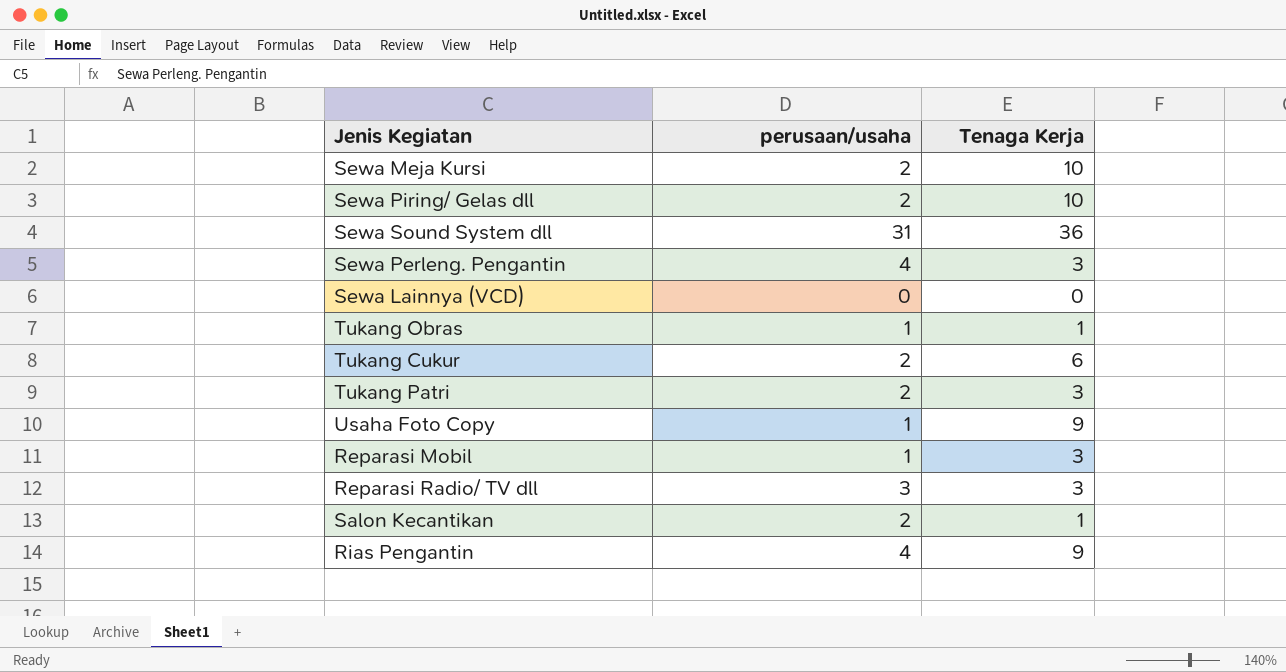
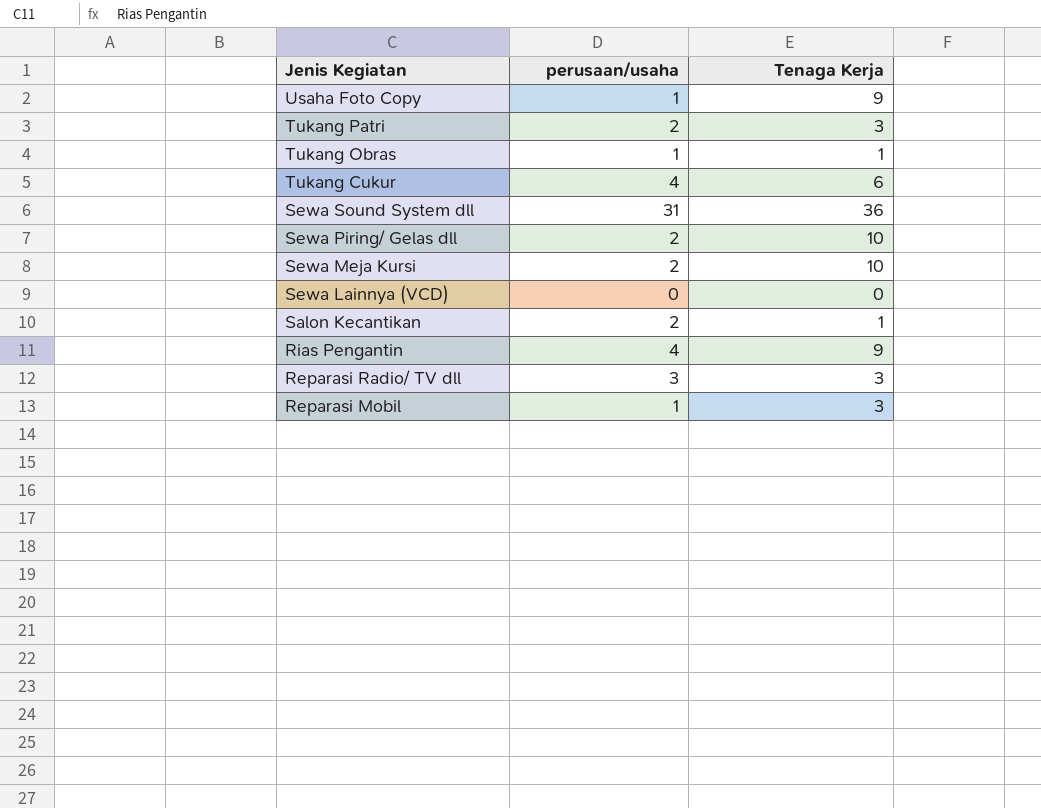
row order: none -> Jenis Kegiatan descending
row Sewa Perleng. Pengantin: 4 | 3 -> none
Tukang Cukur | perusaan/usaha: 2 -> 4

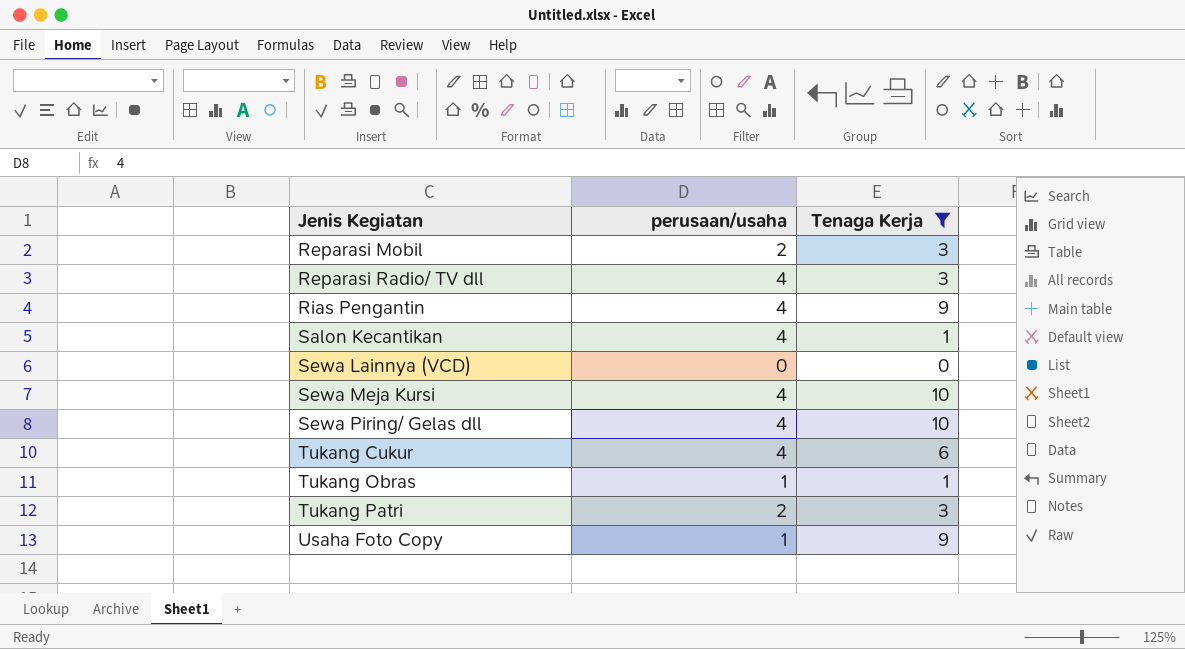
filter: none -> Tenaga Kerja != 36
row order: Jenis Kegiatan descending -> Jenis Kegiatan ascending
Reparasi Mobil | perusaan/usaha: 1 -> 2
Reparasi Radio/ TV dll | perusaan/usaha: 3 -> 4
Salon Kecantikan | perusaan/usaha: 2 -> 4
Sewa Meja Kursi | perusaan/usaha: 2 -> 4
Sewa Piring/ Gelas dll | perusaan/usaha: 2 -> 4

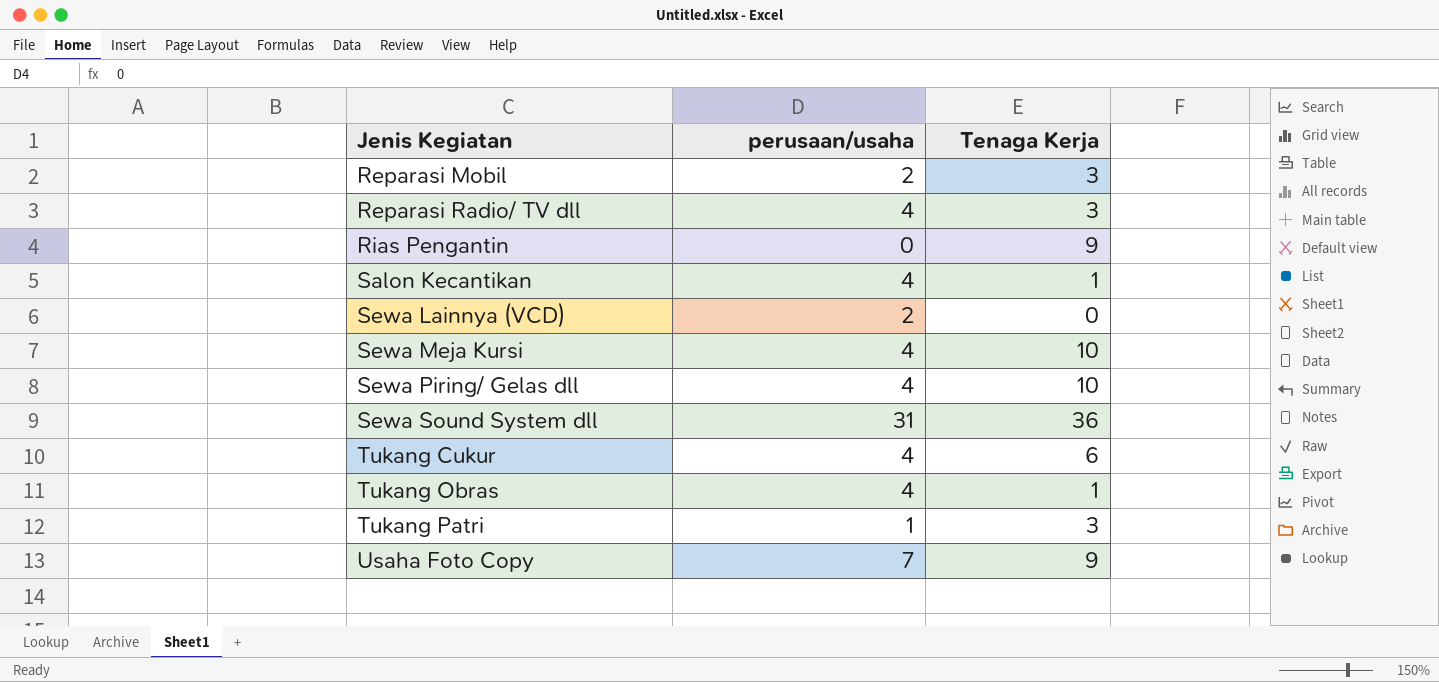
filter: Tenaga Kerja != 36 -> none
Rias Pengantin | perusaan/usaha: 4 -> 0
Sewa Lainnya (VCD) | perusaan/usaha: 0 -> 2
Tukang Obras | perusaan/usaha: 1 -> 4
Tukang Patri | perusaan/usaha: 2 -> 1
Usaha Foto Copy | perusaan/usaha: 1 -> 7

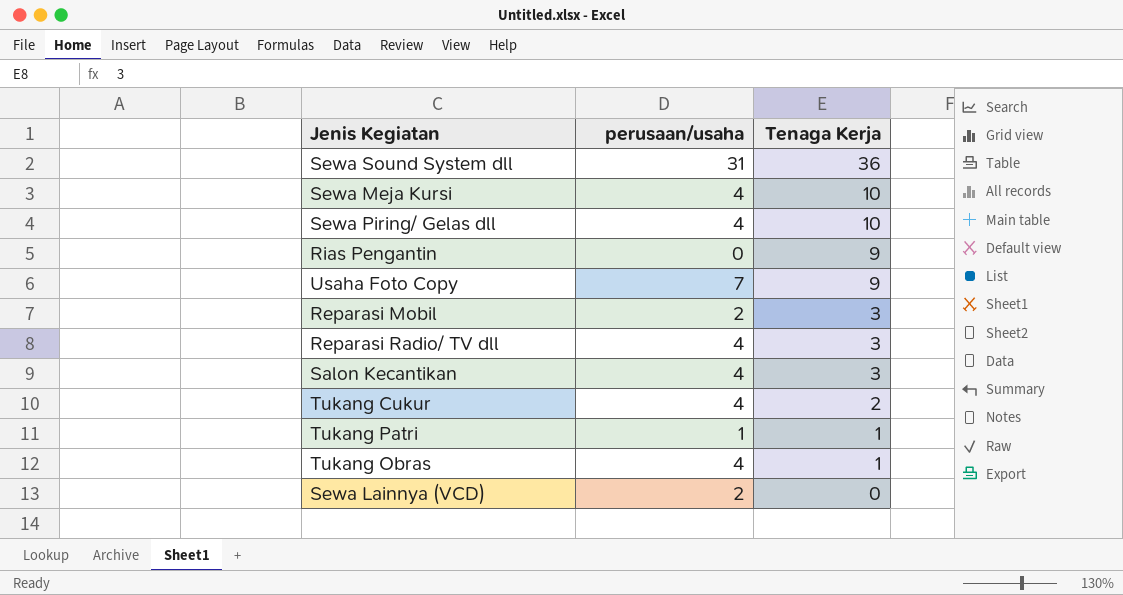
row order: Jenis Kegiatan ascending -> Tenaga Kerja descending
Salon Kecantikan | Tenaga Kerja: 1 -> 3
Tukang Cukur | Tenaga Kerja: 6 -> 2
Tukang Patri | Tenaga Kerja: 3 -> 1

